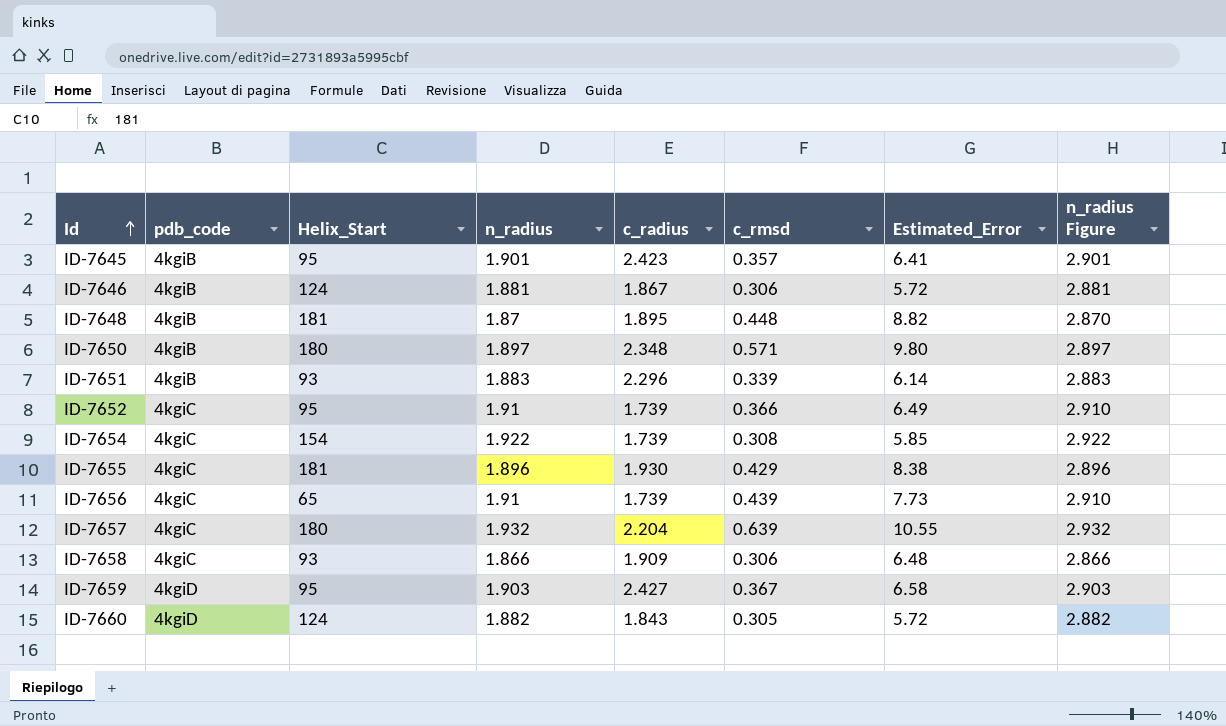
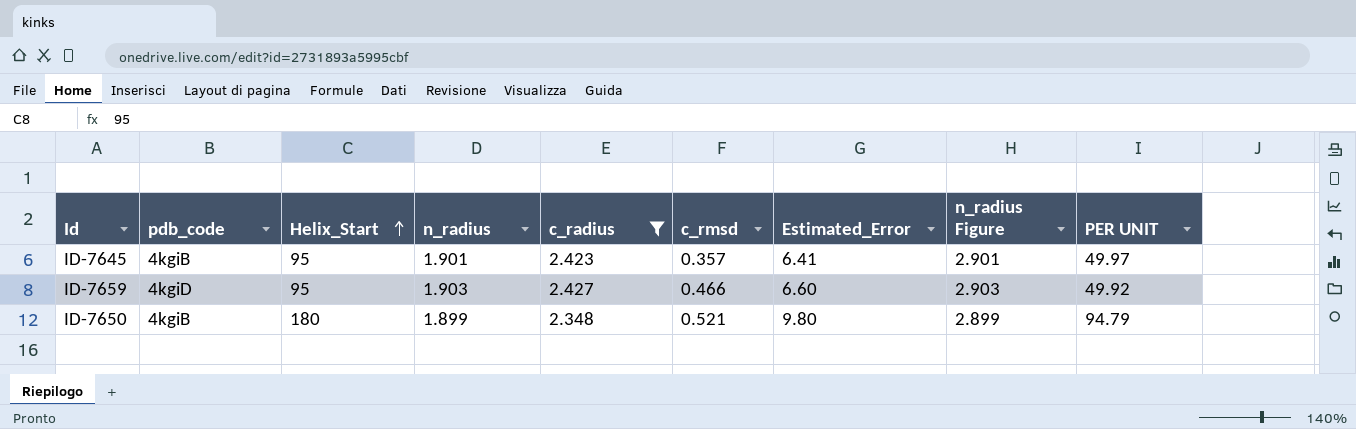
filter: none -> c_radius >= 2.348
row order: Id ascending -> Helix_Start ascending
column PER UNIT | formula: none -> [Helix_Start] / [n_radius]
ID-7659 | c_rmsd: 0.367 -> 0.466
ID-7659 | Estimated_Error: 6.58 -> 6.60
ID-7650 | n_radius: 1.897 -> 1.899
ID-7650 | c_rmsd: 0.571 -> 0.521
ID-7650 | n_radius Figure: 2.897 -> 2.899

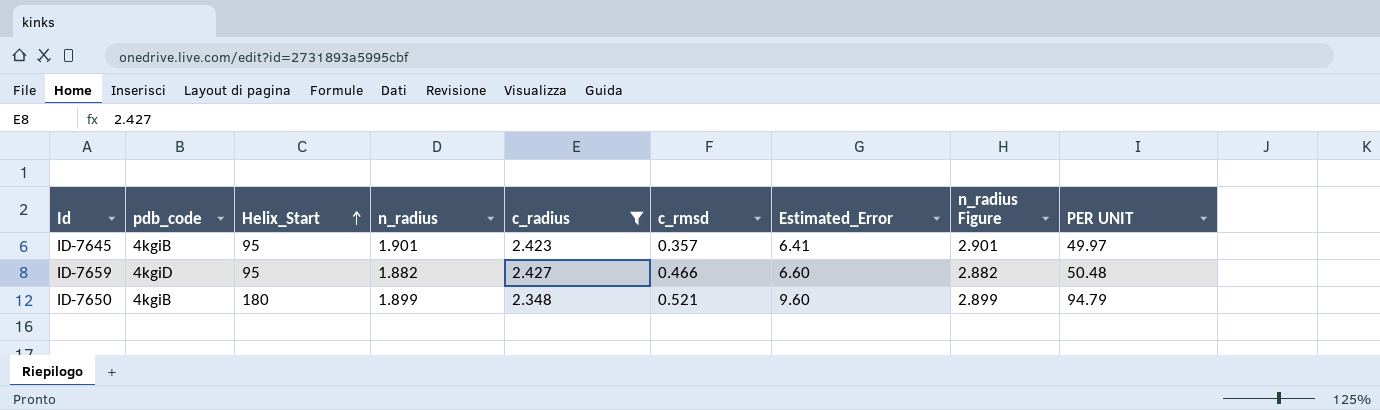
ID-7659 | n_radius: 1.903 -> 1.882
ID-7659 | n_radius Figure: 2.903 -> 2.882
ID-7659 | PER UNIT: 49.92 -> 50.48
ID-7650 | Estimated_Error: 9.80 -> 9.60

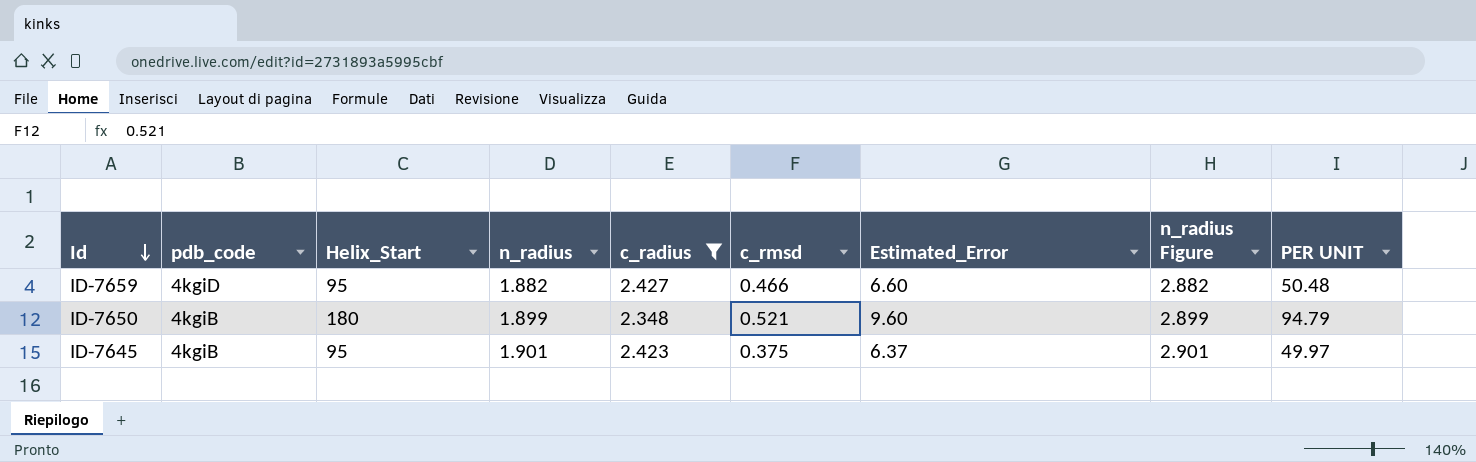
row order: Helix_Start ascending -> Id descending
ID-7645 | c_rmsd: 0.357 -> 0.375
ID-7645 | Estimated_Error: 6.41 -> 6.37

